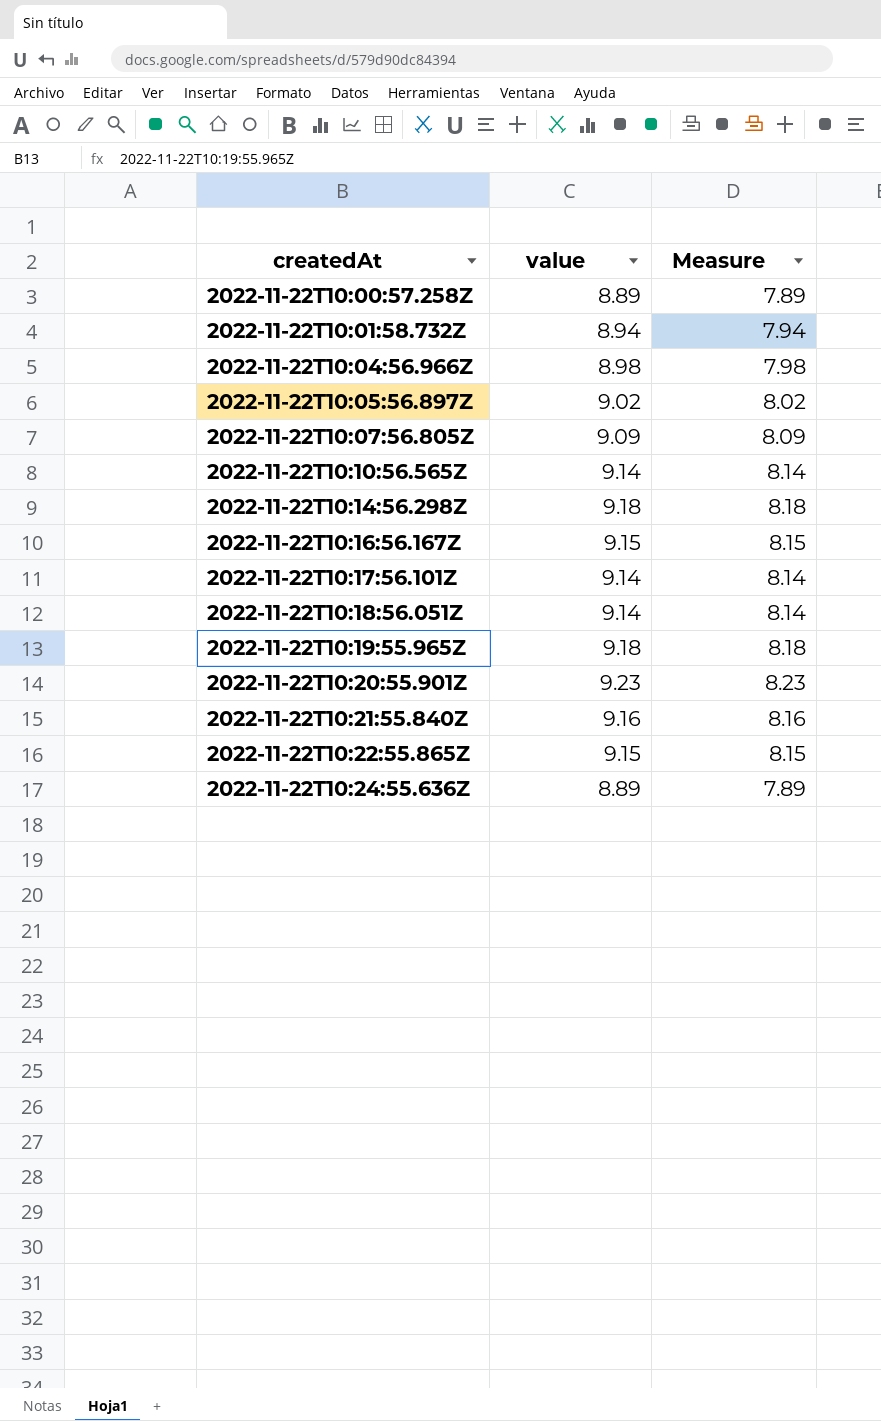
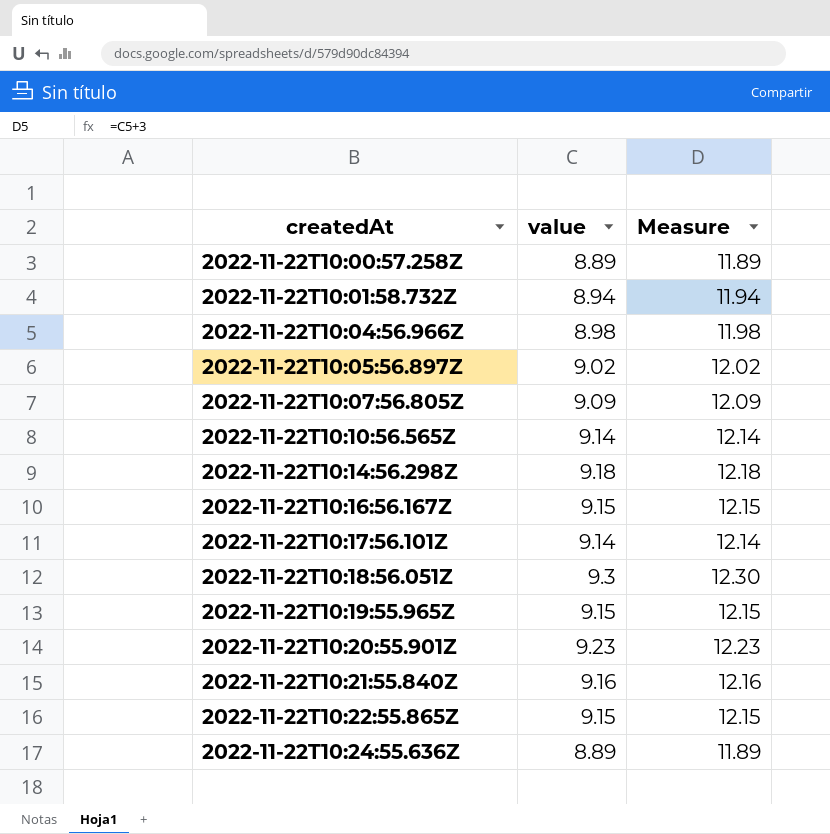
column Measure | formula: [value] - 1 -> [value] + 3
2022-11-22T10:18:56.051Z | value: 9.14 -> 9.3
2022-11-22T10:19:55.965Z | value: 9.18 -> 9.15

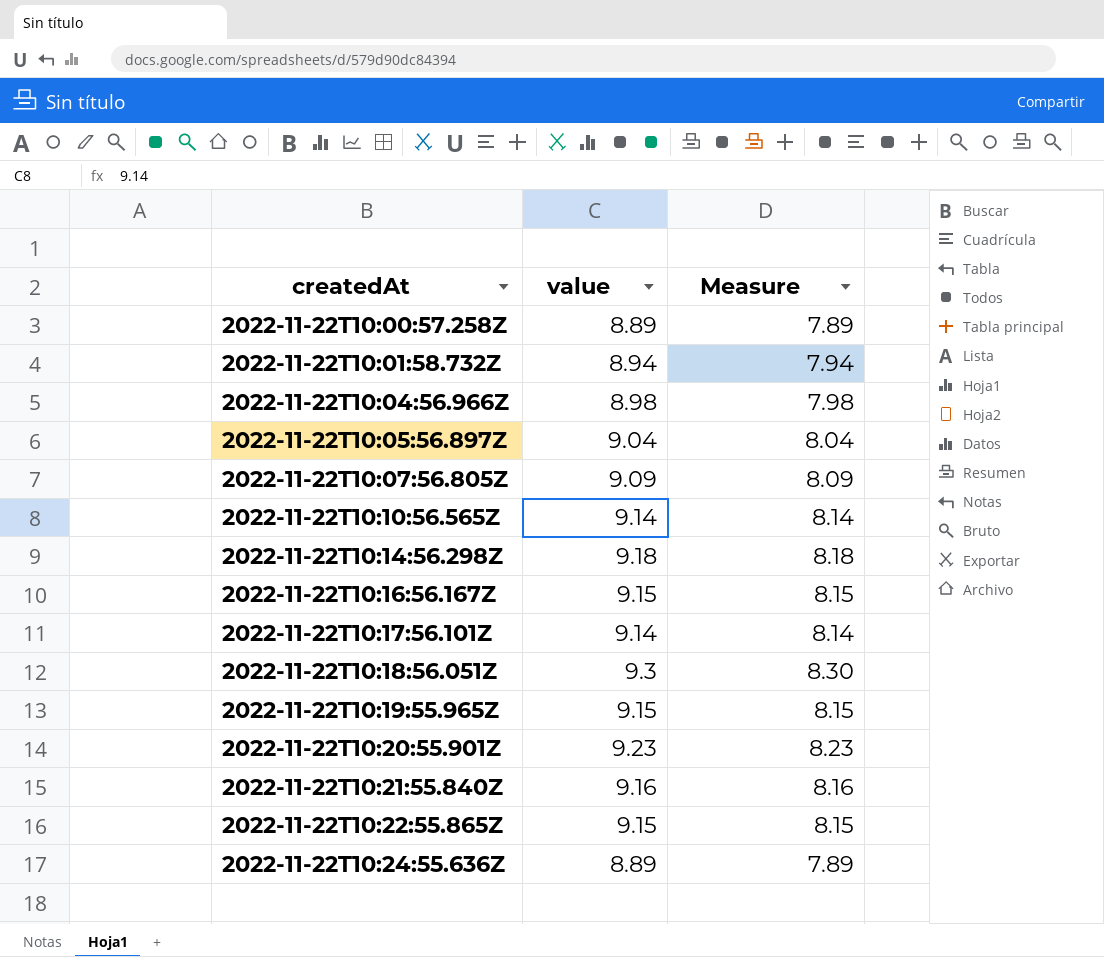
column Measure | formula: [value] + 3 -> [value] - 1
2022-11-22T10:05:56.897Z | value: 9.02 -> 9.04

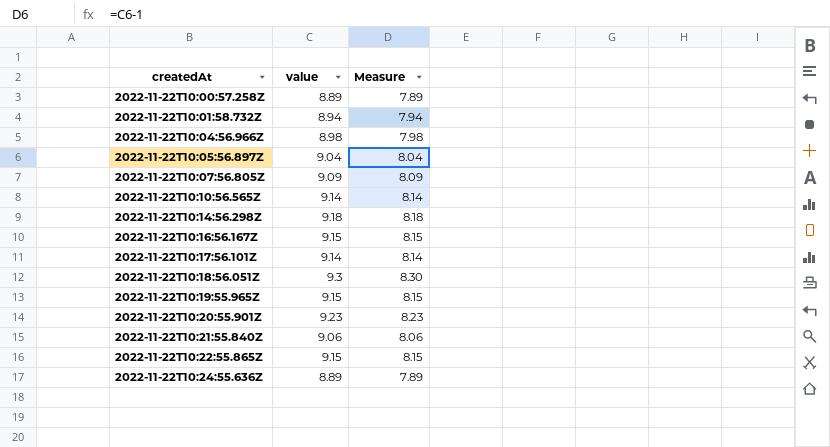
2022-11-22T10:21:55.840Z | value: 9.16 -> 9.06
2022-11-22T10:21:55.840Z | Measure: 8.16 -> 8.06

